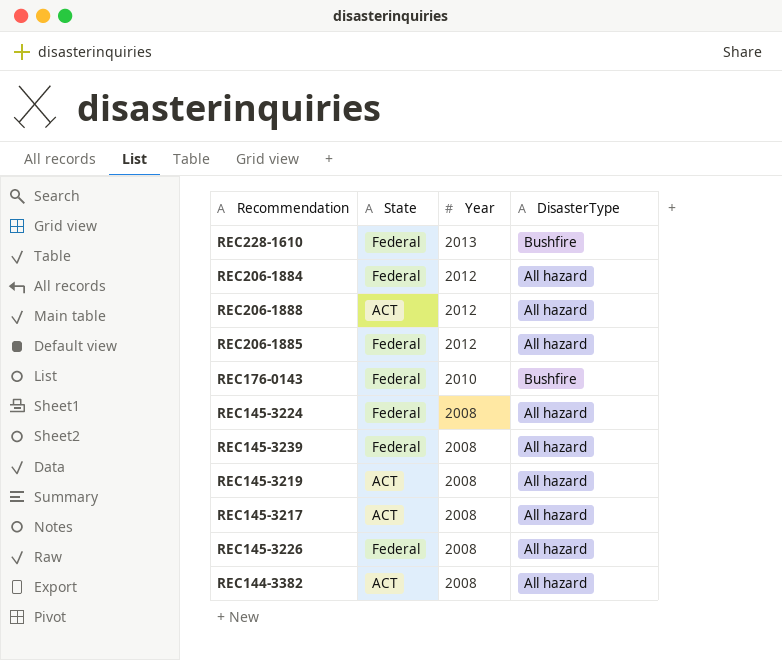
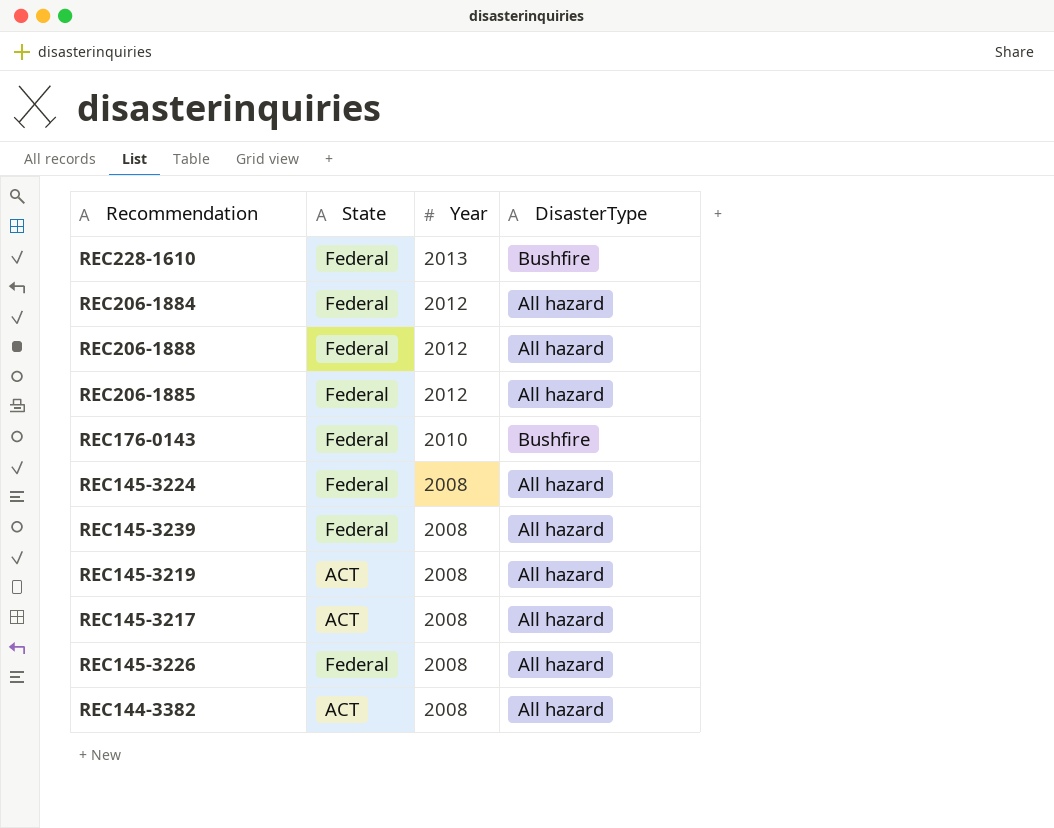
REC206-1888 | State: ACT -> Federal

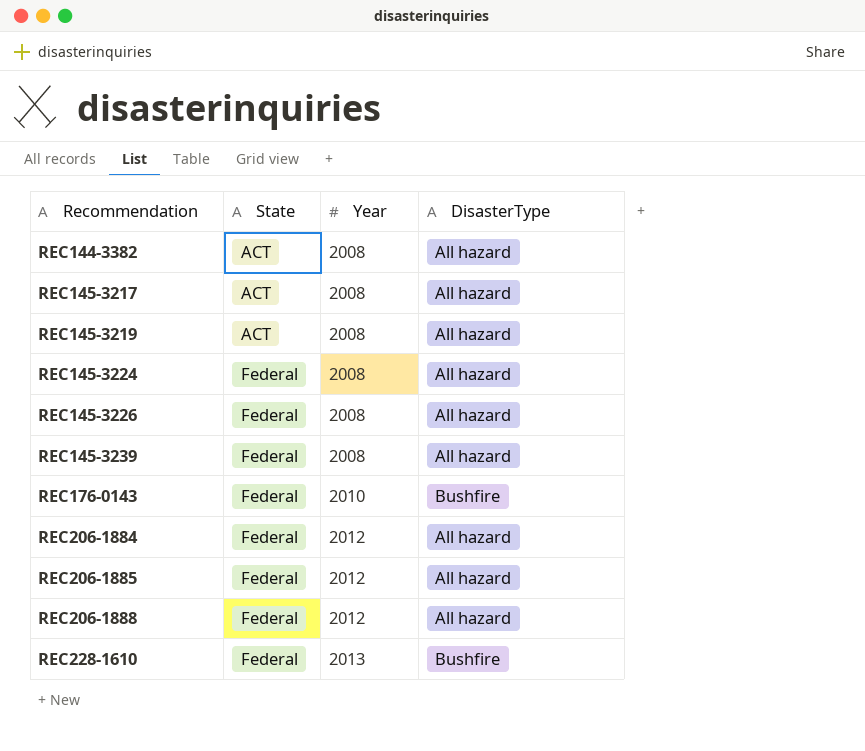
row order: Year descending -> Recommendation ascending

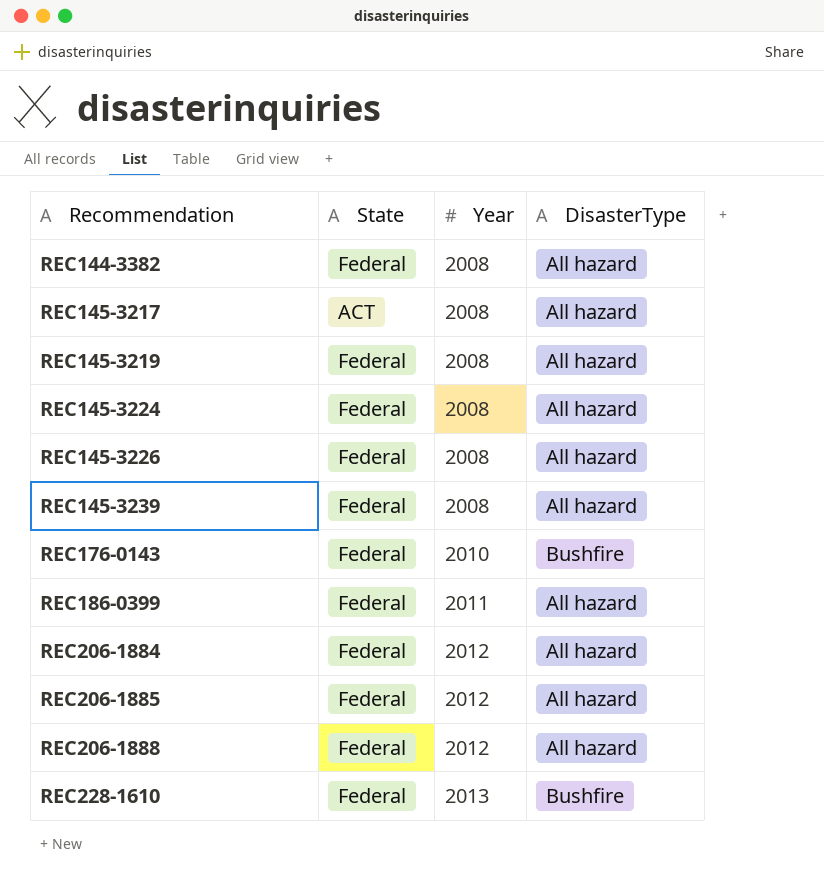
REC144-3382 | State: ACT -> Federal
REC145-3219 | State: ACT -> Federal
row REC186-0399: none -> Federal | 2011 | All hazard

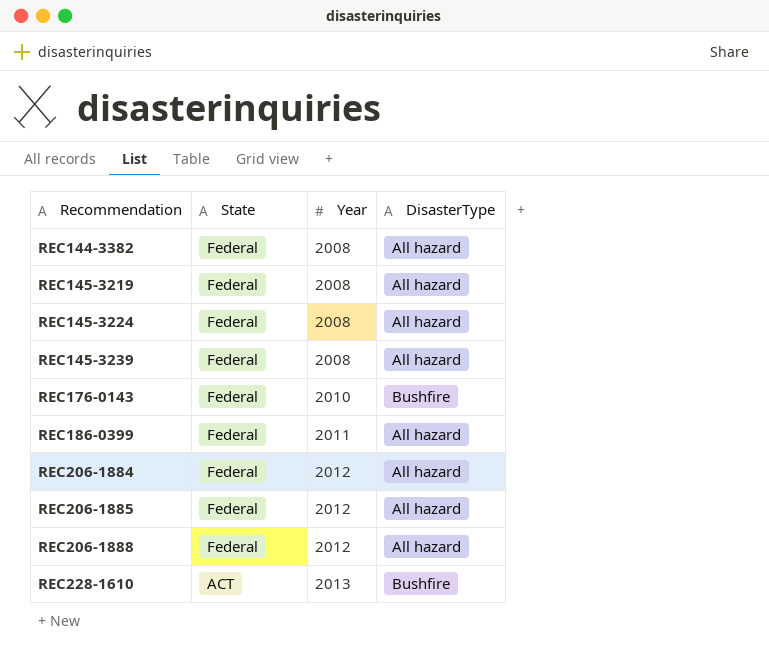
row REC145-3217: ACT | 2008 | All hazard -> none
row REC145-3226: Federal | 2008 | All hazard -> none
REC228-1610 | State: Federal -> ACT

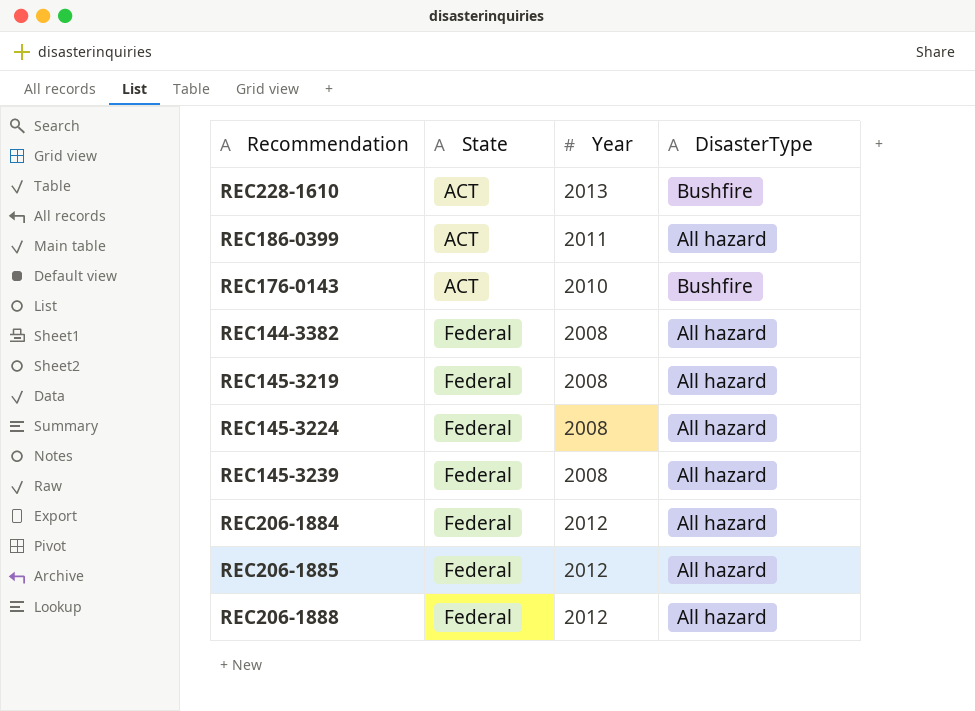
row order: Recommendation ascending -> State ascending
REC186-0399 | State: Federal -> ACT
REC176-0143 | State: Federal -> ACT

